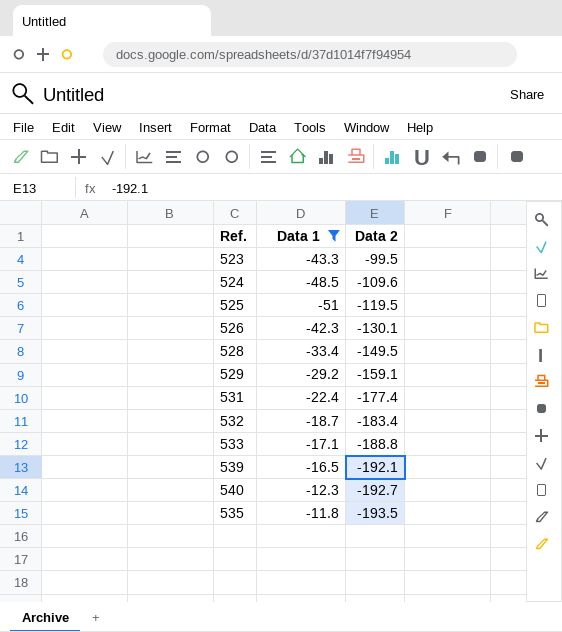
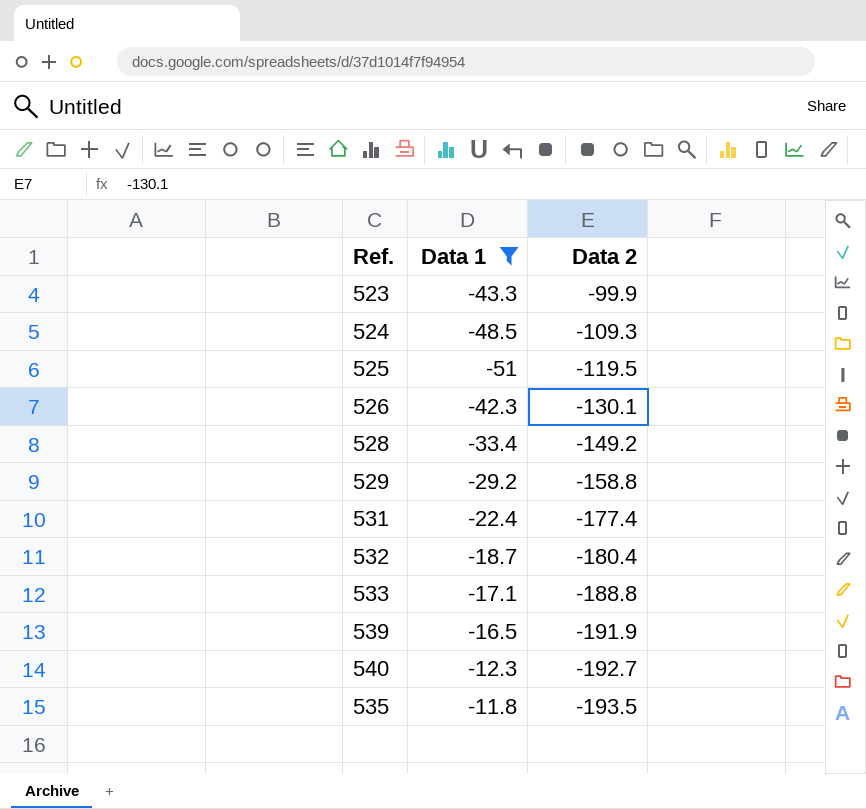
523 | Data 2: -99.5 -> -99.9
524 | Data 2: -109.6 -> -109.3
528 | Data 2: -149.5 -> -149.2
529 | Data 2: -159.1 -> -158.8
532 | Data 2: -183.4 -> -180.4
539 | Data 2: -192.1 -> -191.9

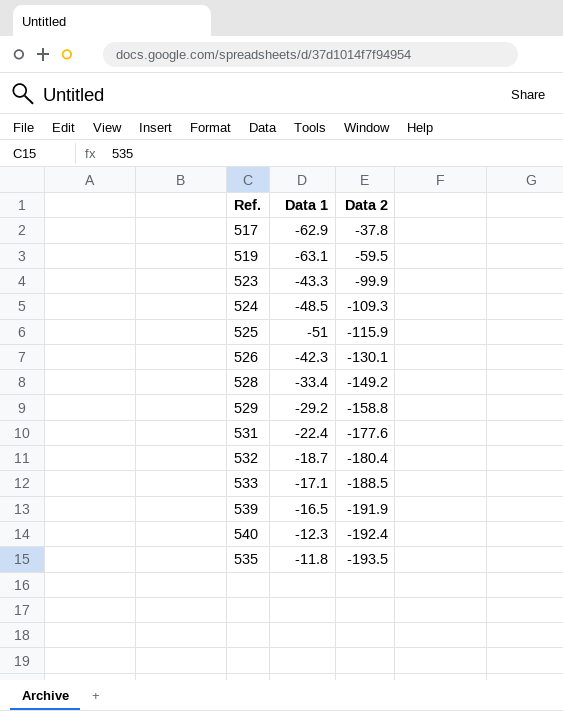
filter: Data 1 >= -51 -> none
525 | Data 2: -119.5 -> -115.9
531 | Data 2: -177.4 -> -177.6
533 | Data 2: -188.8 -> -188.5
540 | Data 2: -192.7 -> -192.4

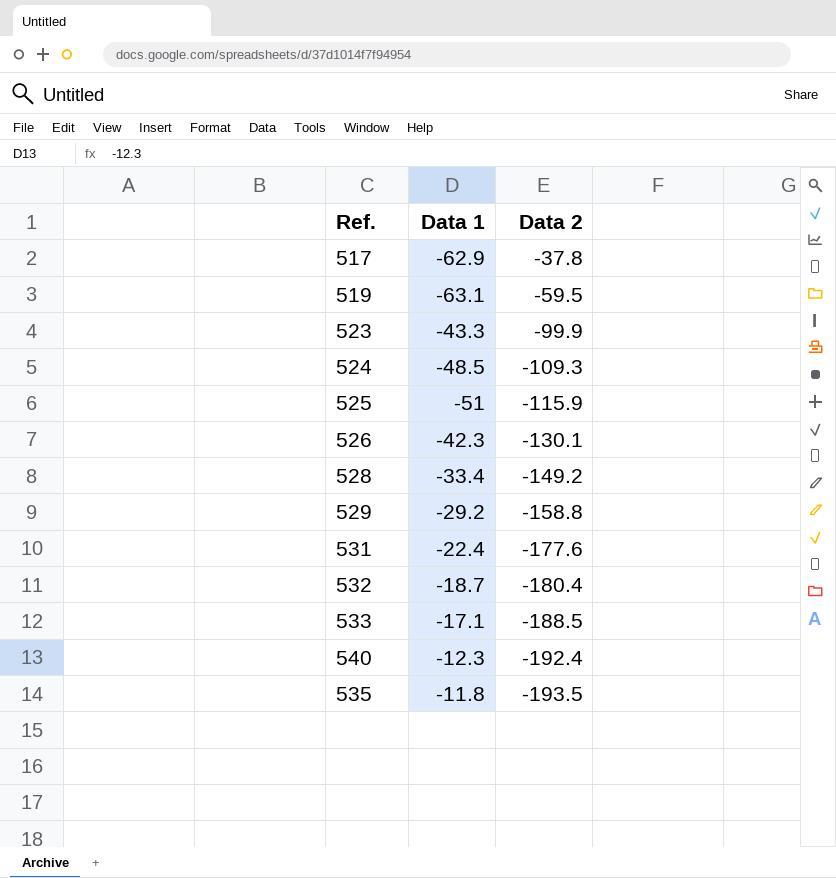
row 539: -16.5 | -191.9 -> none

